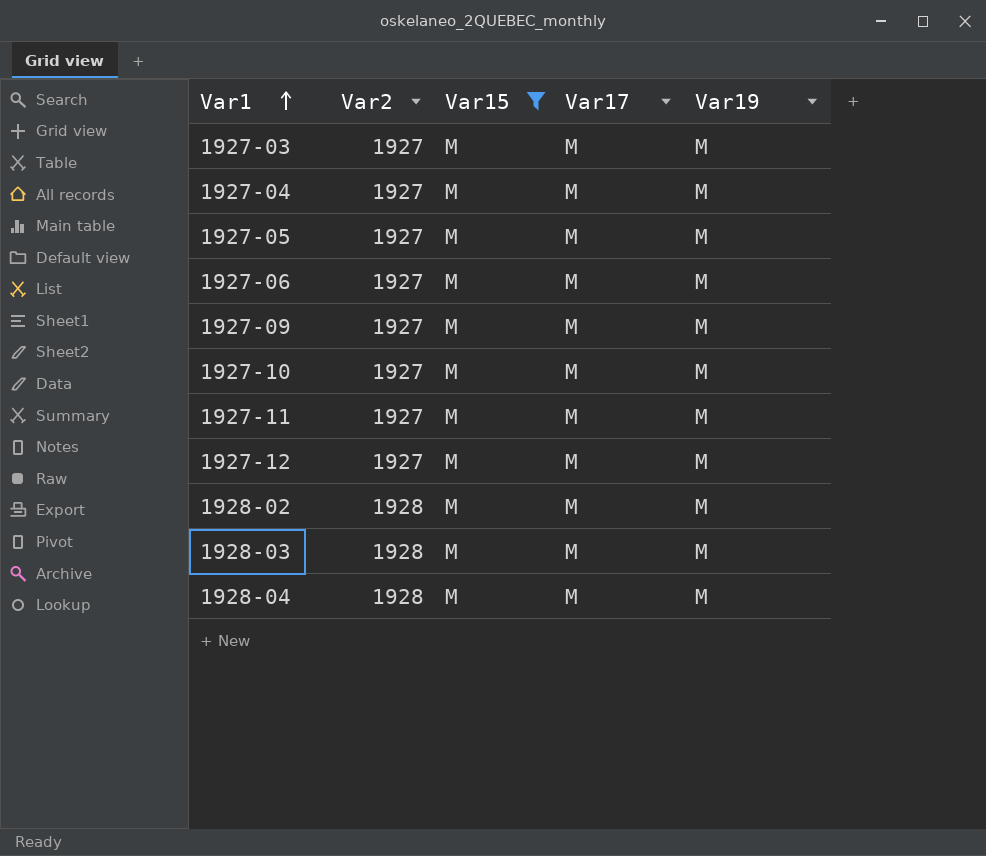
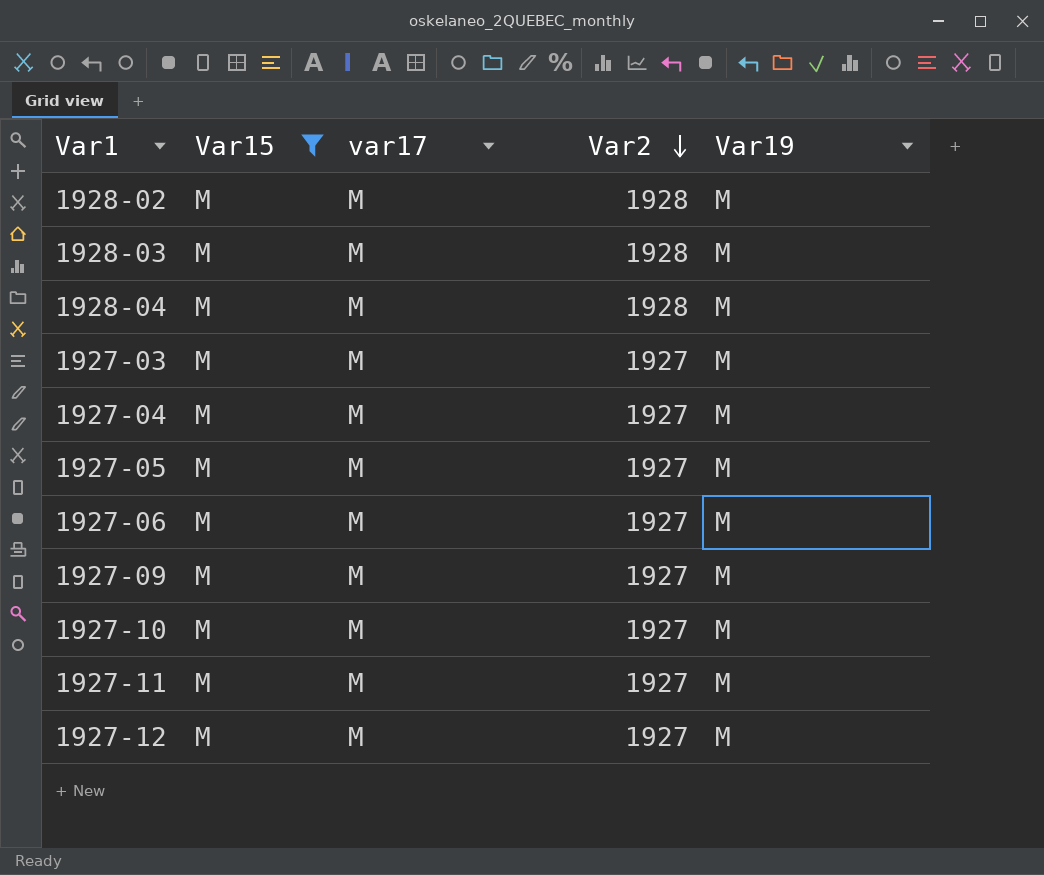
row order: Var1 ascending -> Var2 descending
column name: Var17 -> var17
column Var2 | position: 2 -> 4

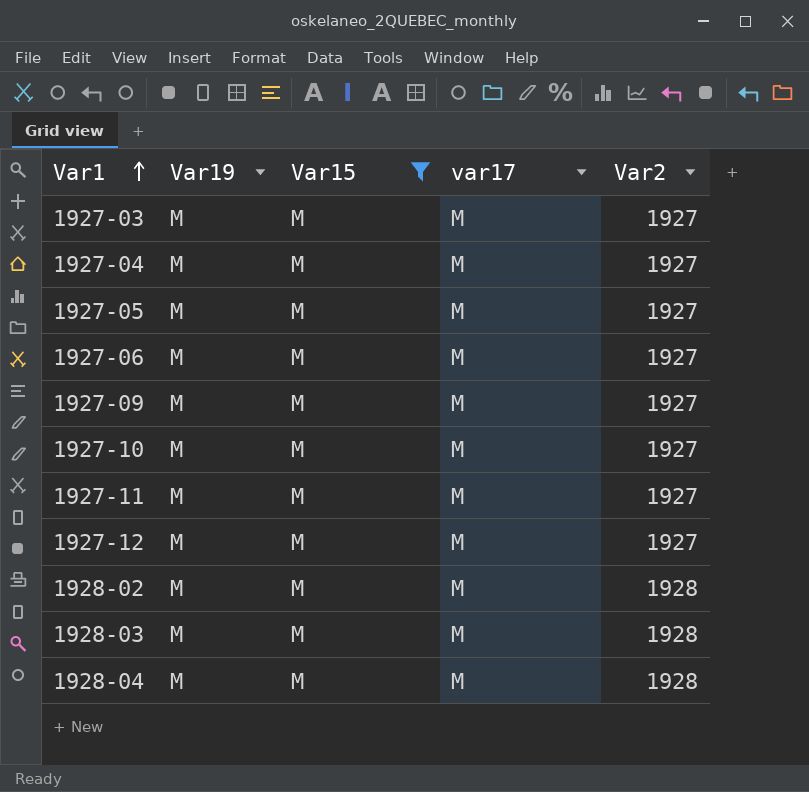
row order: Var2 descending -> Var1 ascending
column Var19 | position: 5 -> 2

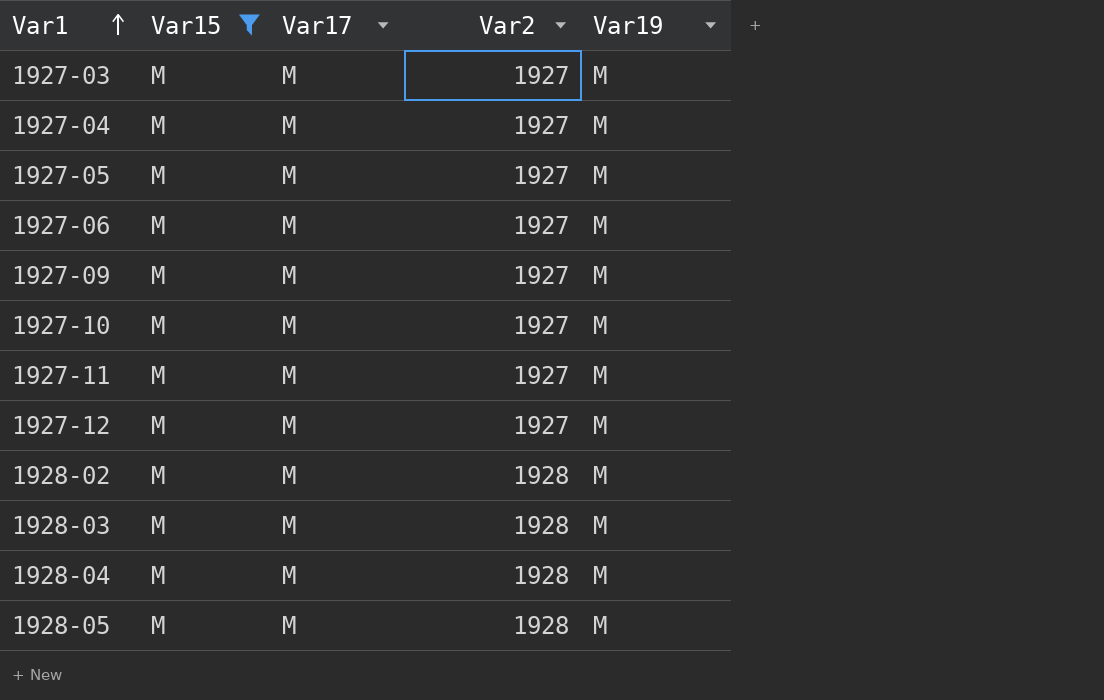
column name: var17 -> Var17
column Var19 | position: 2 -> 5
row 1928-05: none -> M | M | 1928 | M

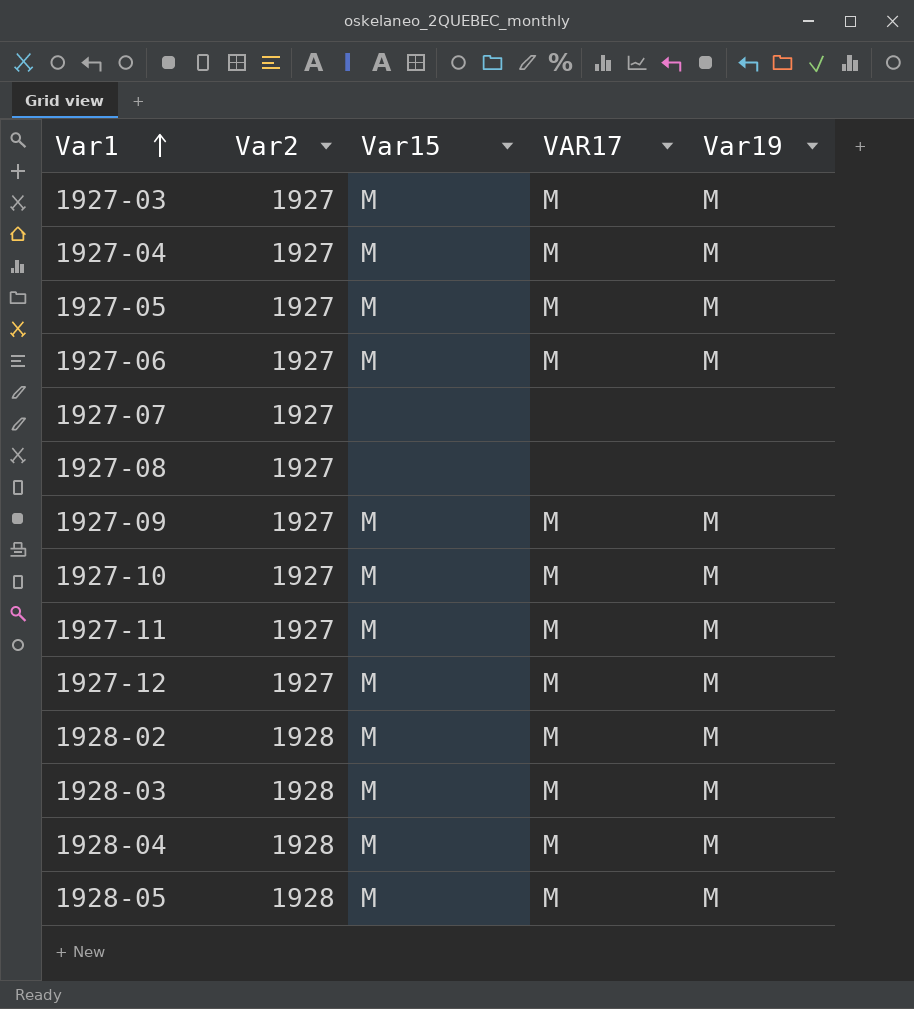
filter: Var15 = M -> none
column Var2 | position: 4 -> 2
column name: Var17 -> VAR17

